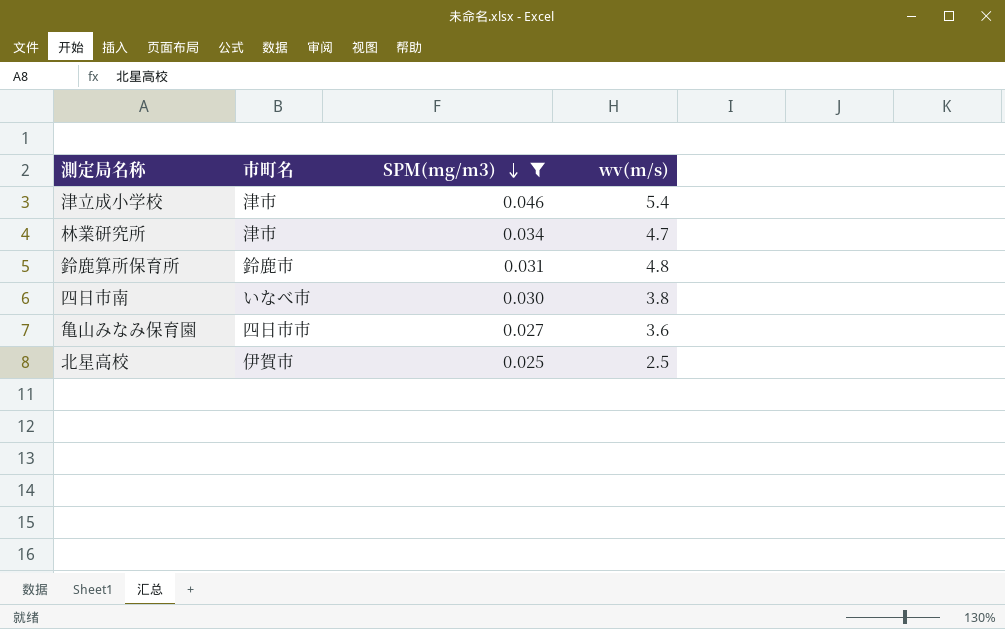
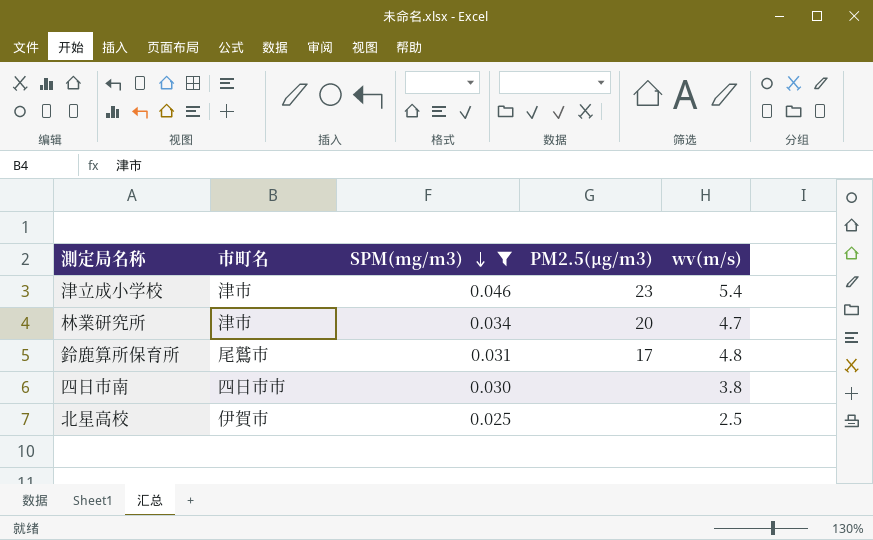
column PM2.5(μg/m3) | position: none -> 4
row 亀山みなみ保育園: 四日市市 | 0.027 | 3.6 -> none
鈴鹿算所保育所 | 市町名: 鈴鹿市 -> 尾鷲市
四日市南 | 市町名: いなべ市 -> 四日市市

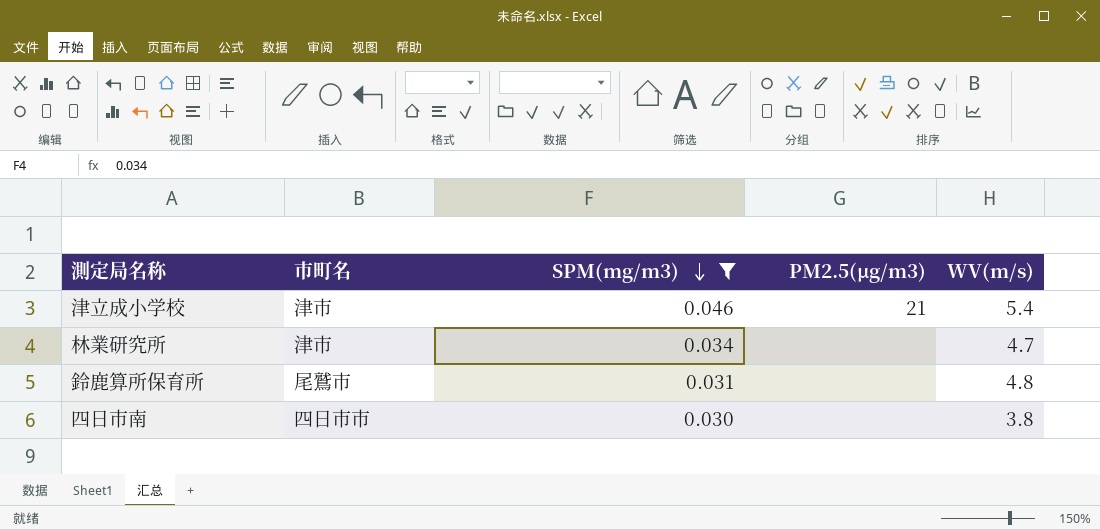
column name: wv(m/s) -> WV(m/s)
row 北星高校: 伊賀市 | 0.025 | none | 2.5 -> none
津立成小学校 | PM2.5(μg/m3): 23 -> 21
林業研究所 | PM2.5(μg/m3): 20 -> none
鈴鹿算所保育所 | PM2.5(μg/m3): 17 -> none

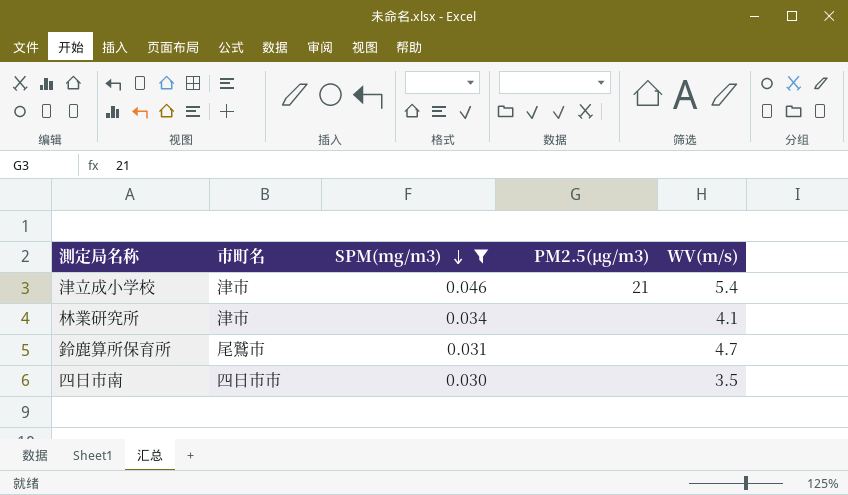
林業研究所 | WV(m/s): 4.7 -> 4.1
鈴鹿算所保育所 | WV(m/s): 4.8 -> 4.7
四日市南 | WV(m/s): 3.8 -> 3.5

